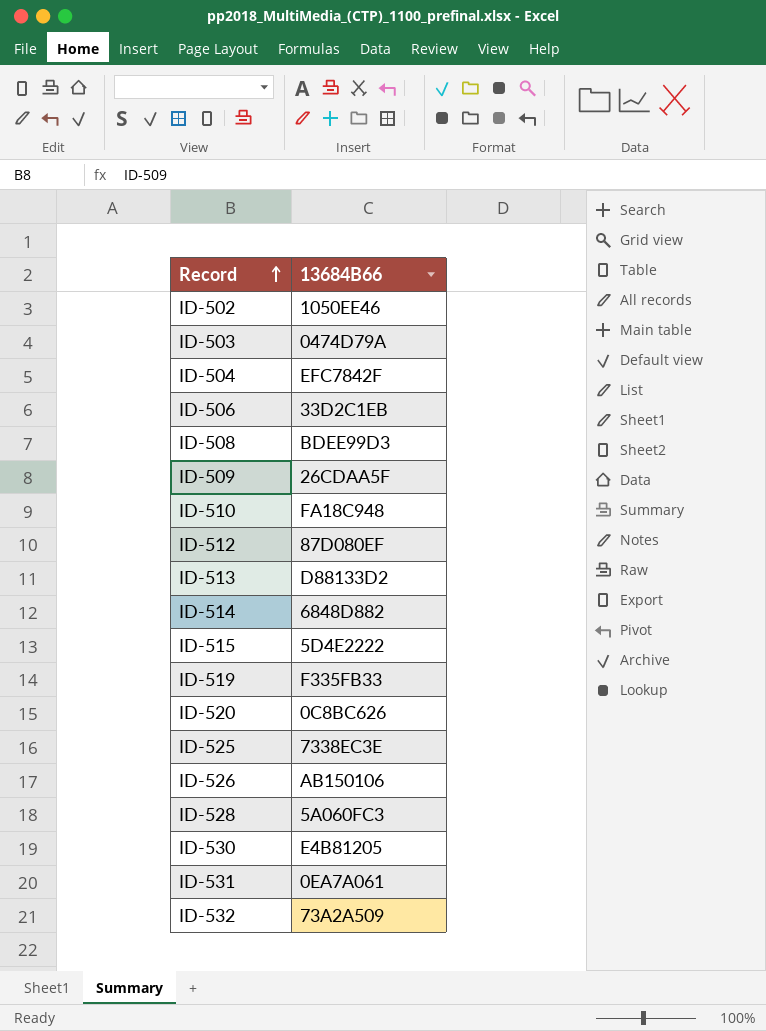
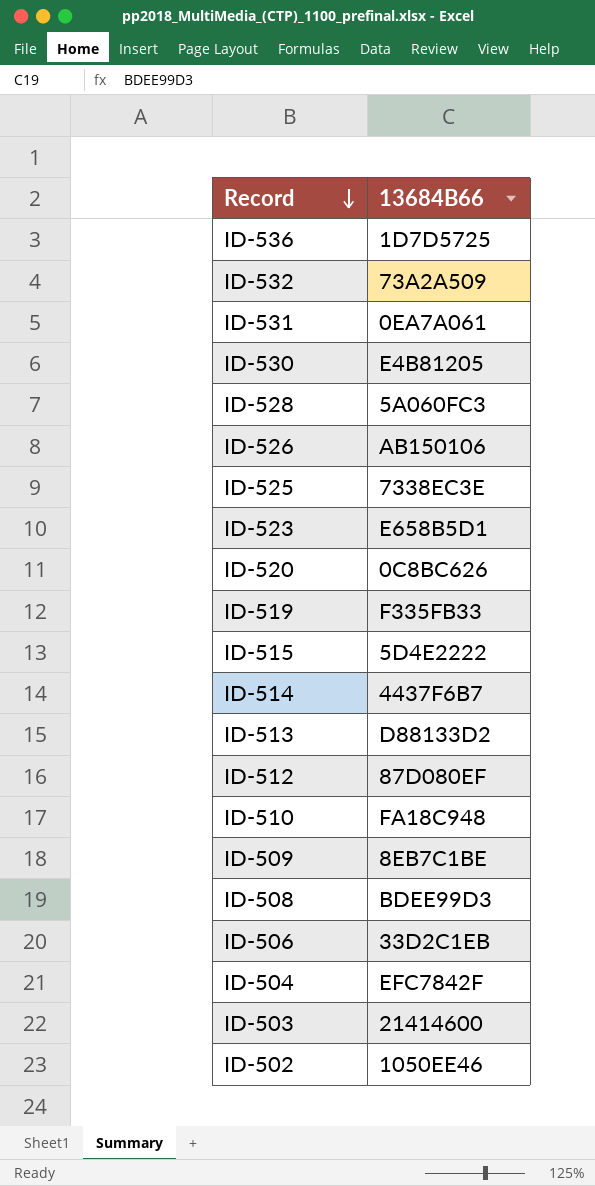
row order: Record ascending -> Record descending
row ID-536: none -> 1D7D5725
row ID-523: none -> E658B5D1
ID-514 | 13684B66: 6848D882 -> 4437F6B7
ID-509 | 13684B66: 26CDAA5F -> 8EB7C1BE
ID-503 | 13684B66: 0474D79A -> 21414600

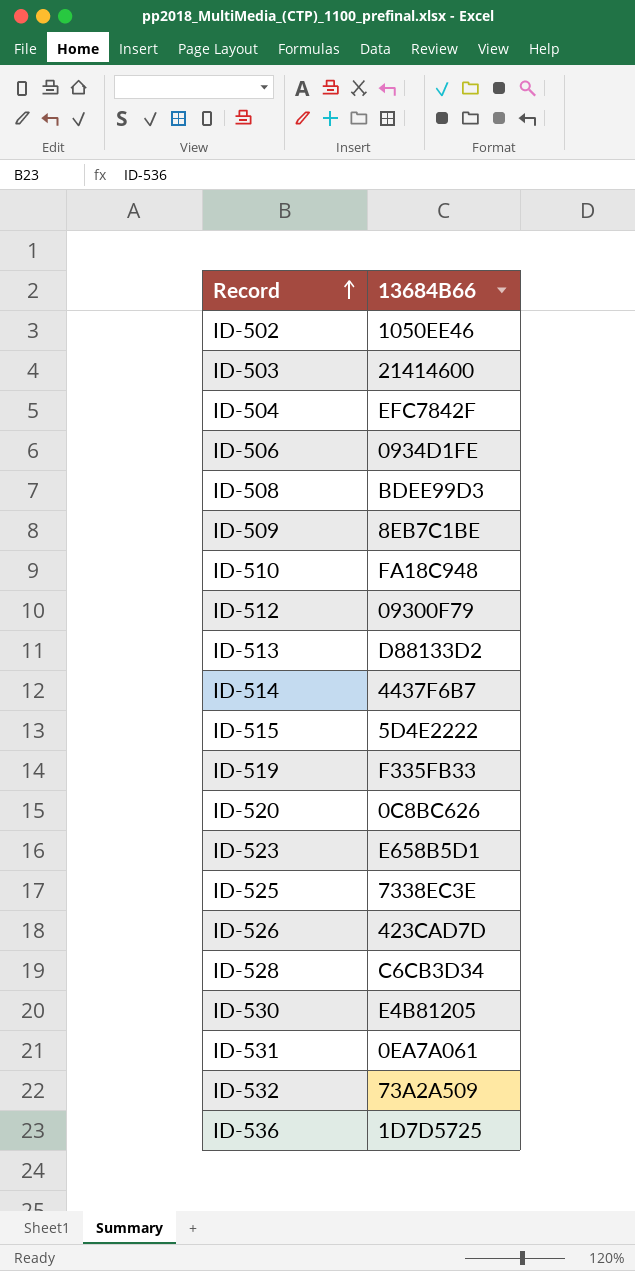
row order: Record descending -> Record ascending
ID-506 | 13684B66: 33D2C1EB -> 0934D1FE
ID-512 | 13684B66: 87D080EF -> 09300F79
ID-526 | 13684B66: AB150106 -> 423CAD7D
ID-528 | 13684B66: 5A060FC3 -> C6CB3D34

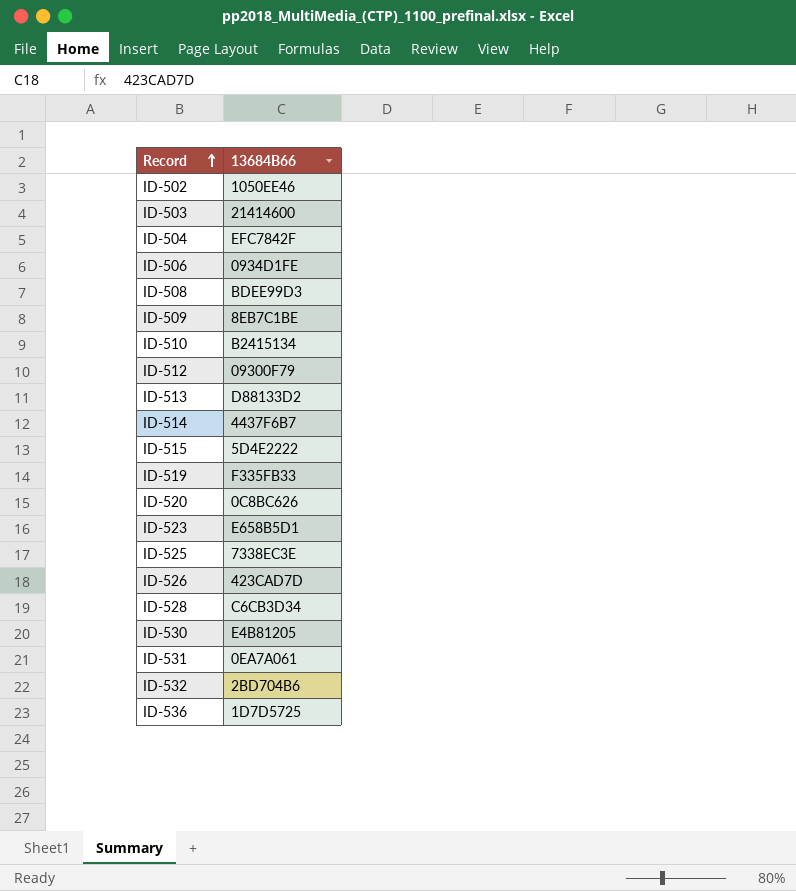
ID-510 | 13684B66: FA18C948 -> B2415134
ID-532 | 13684B66: 73A2A509 -> 2BD704B6

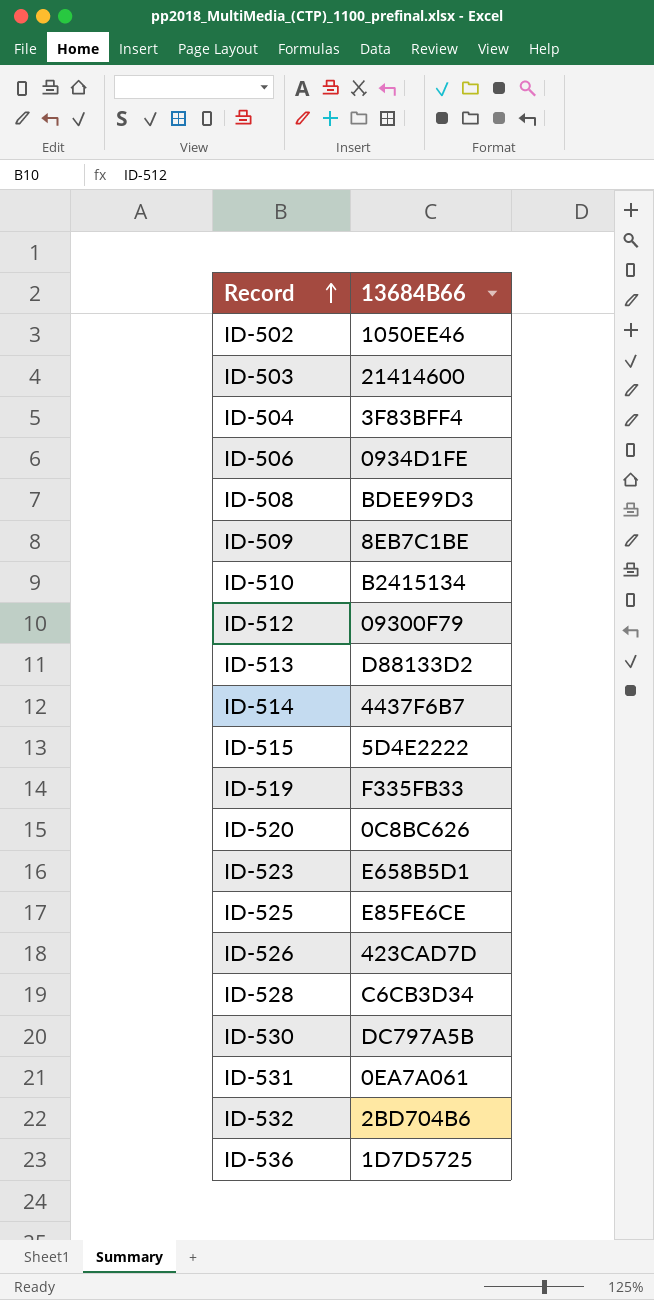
ID-504 | 13684B66: EFC7842F -> 3F83BFF4
ID-525 | 13684B66: 7338EC3E -> E85FE6CE
ID-530 | 13684B66: E4B81205 -> DC797A5B

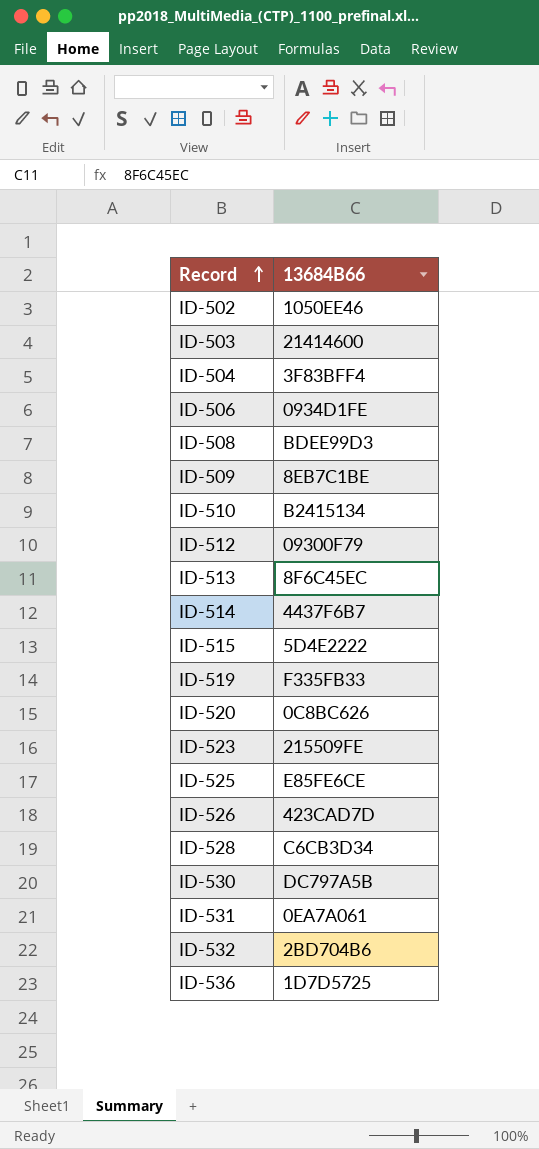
ID-513 | 13684B66: D88133D2 -> 8F6C45EC
ID-523 | 13684B66: E658B5D1 -> 215509FE

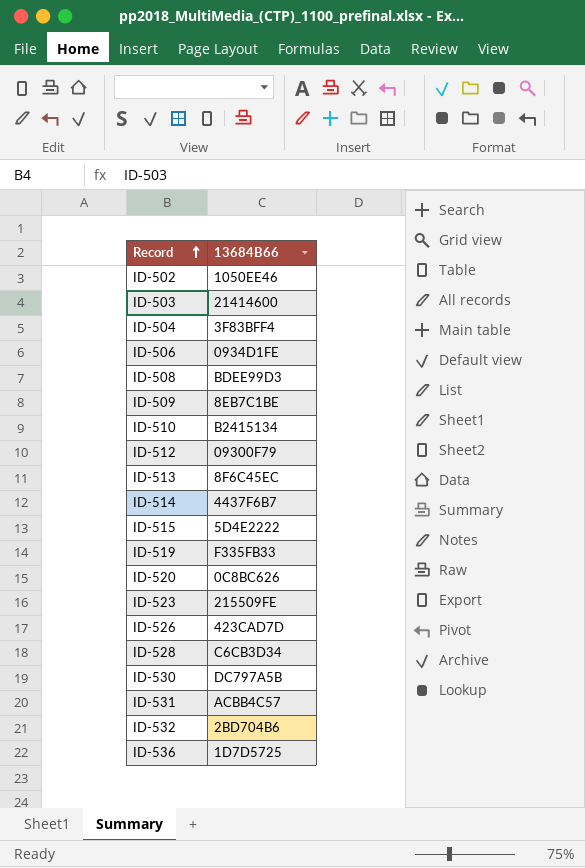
row ID-525: E85FE6CE -> none
ID-531 | 13684B66: 0EA7A061 -> ACBB4C57

